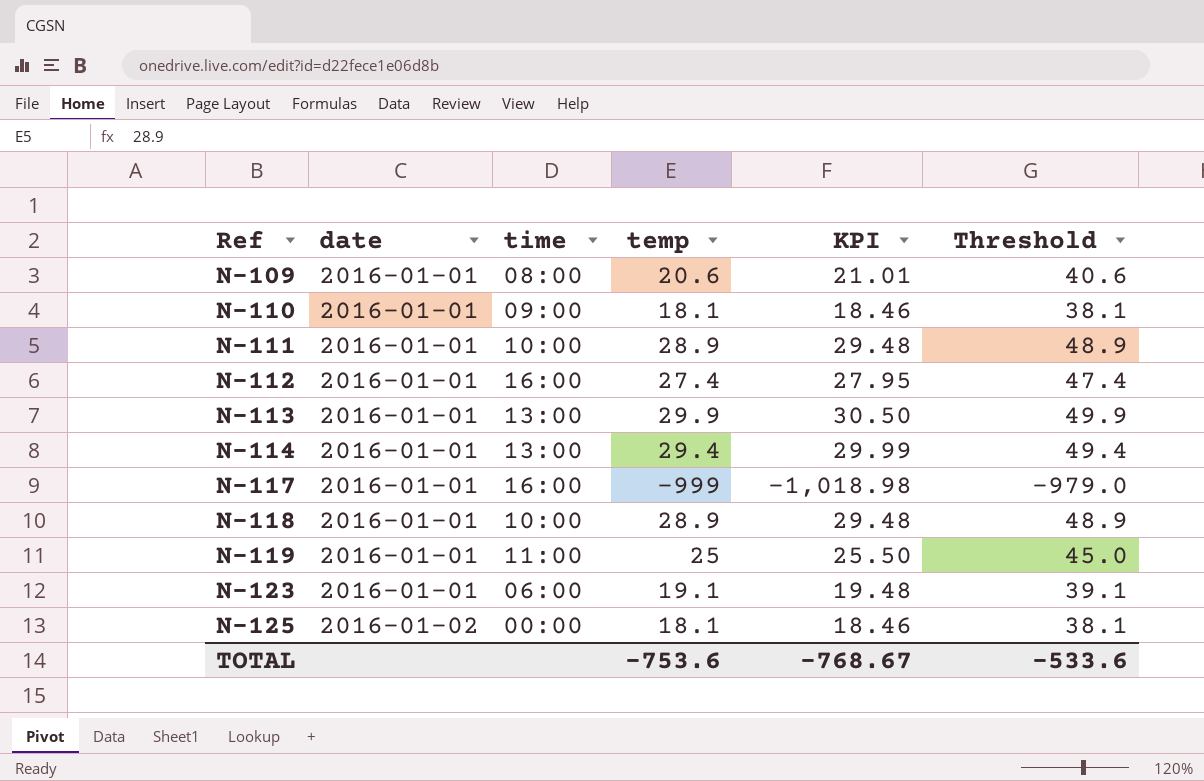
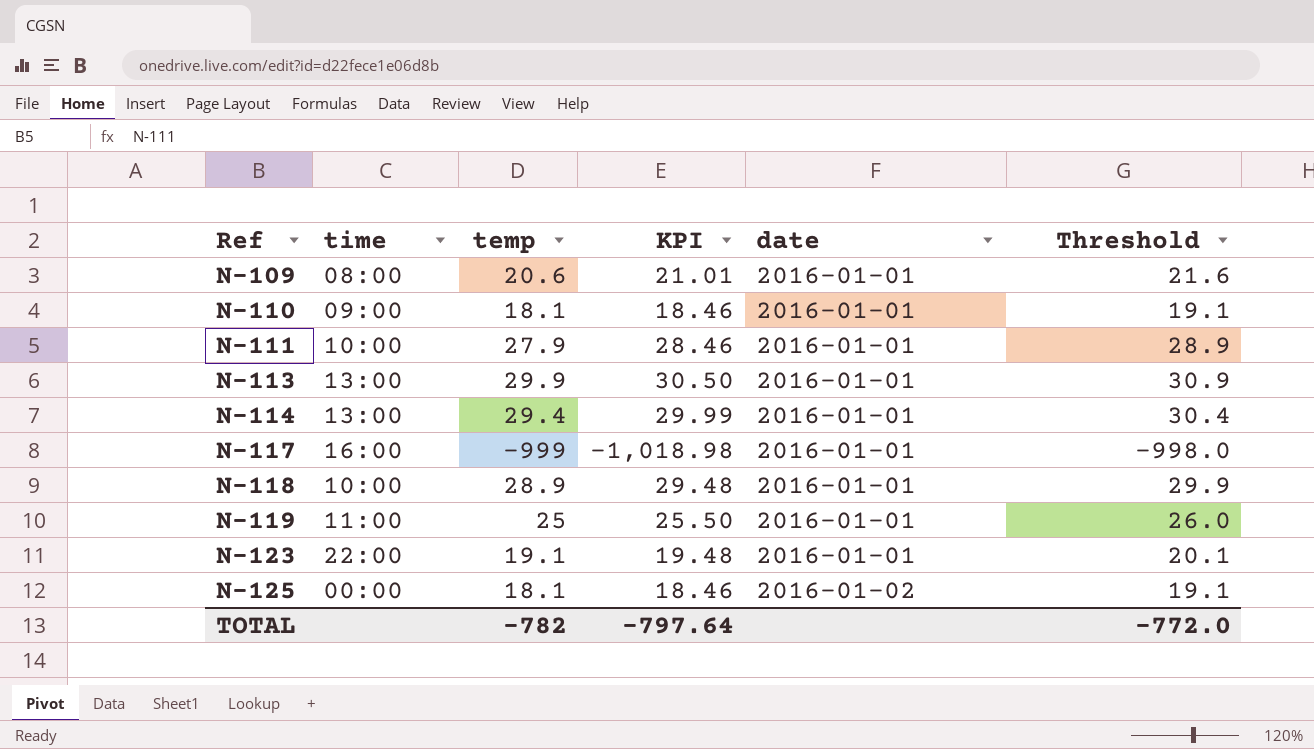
column date | position: 2 -> 5
column Threshold | formula: [temp] + 20 -> [temp] + 1
row N-112: 2016-01-01 | 16:00 | 27.4 | 27.95 | 47.4 -> none
N-111 | temp: 28.9 -> 27.9
N-111 | KPI: 29.48 -> 28.46
N-123 | time: 06:00 -> 22:00
TOTAL | temp: -753.6 -> -782
TOTAL | KPI: -768.67 -> -797.64
TOTAL | Threshold: -533.6 -> -772.0

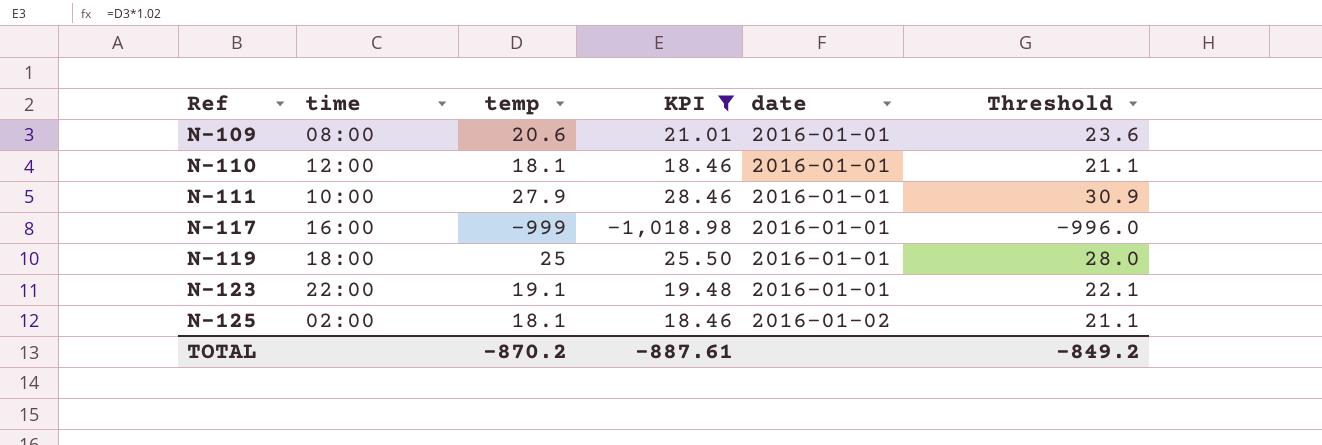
filter: none -> KPI <= 28.46
column Threshold | formula: [temp] + 1 -> [temp] + 3
N-110 | time: 09:00 -> 12:00
N-119 | time: 11:00 -> 18:00
N-125 | time: 00:00 -> 02:00
TOTAL | temp: -782 -> -870.2
TOTAL | KPI: -797.64 -> -887.61
TOTAL | Threshold: -772.0 -> -849.2

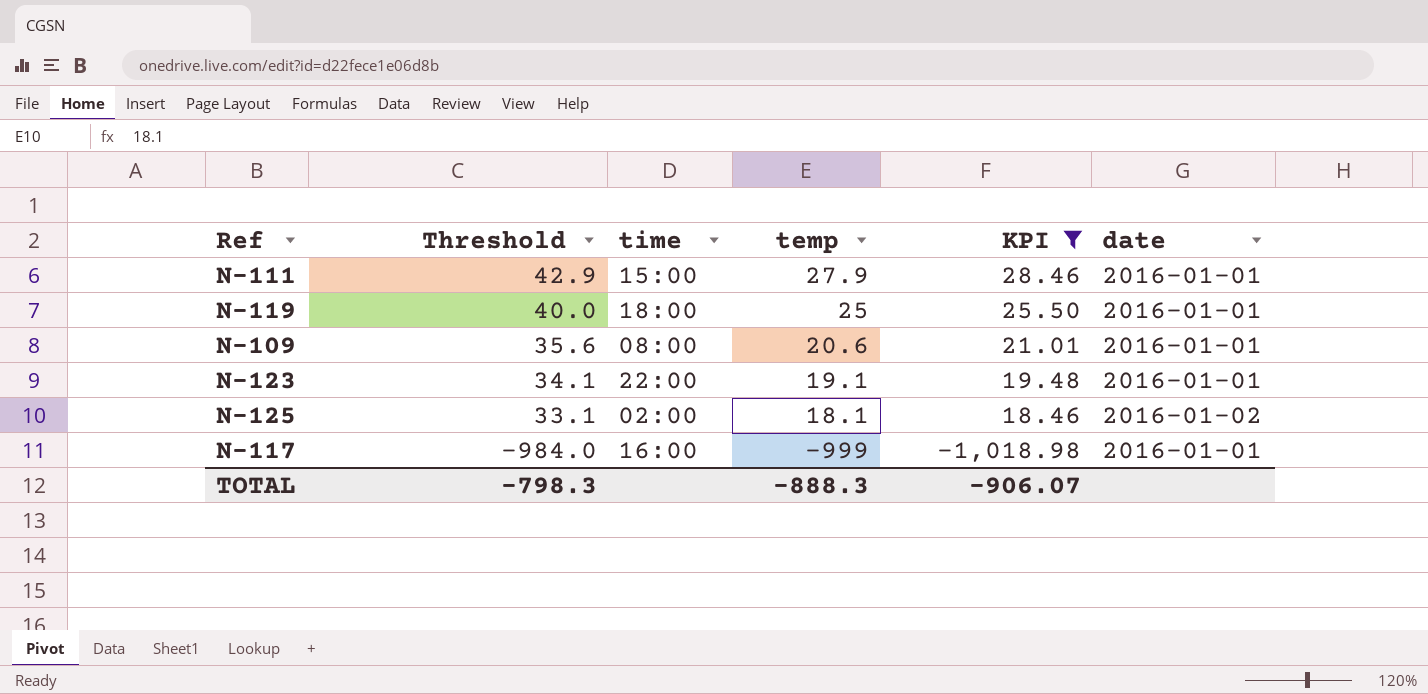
row order: Ref ascending -> Threshold descending
column Threshold | formula: [temp] + 3 -> [temp] + 15
column Threshold | position: 6 -> 2
row N-110: 12:00 | 18.1 | 18.46 | 2016-01-01 | 21.1 -> none
N-111 | time: 10:00 -> 15:00
TOTAL | Threshold: -849.2 -> -798.3
TOTAL | temp: -870.2 -> -888.3
TOTAL | KPI: -887.61 -> -906.07

